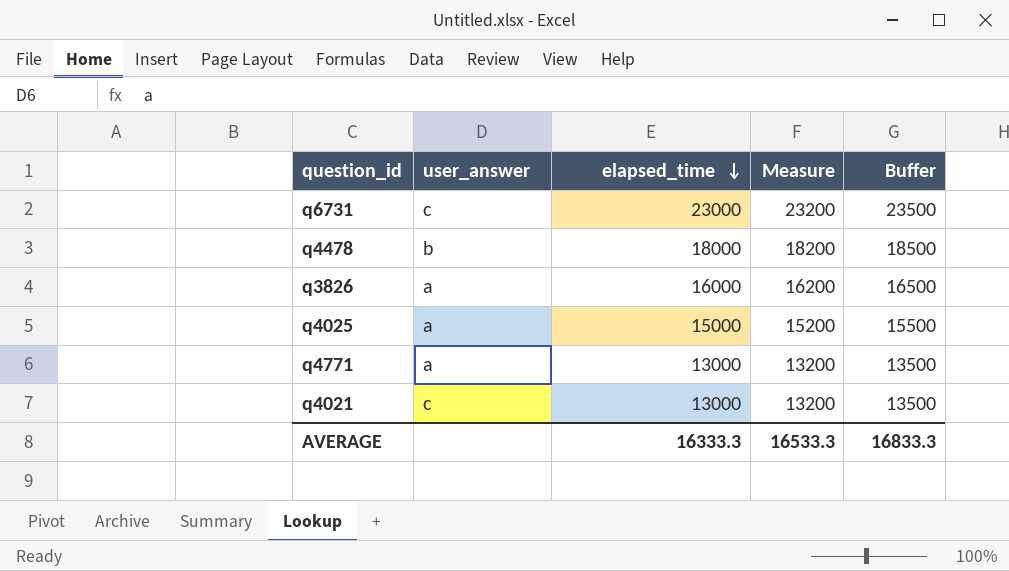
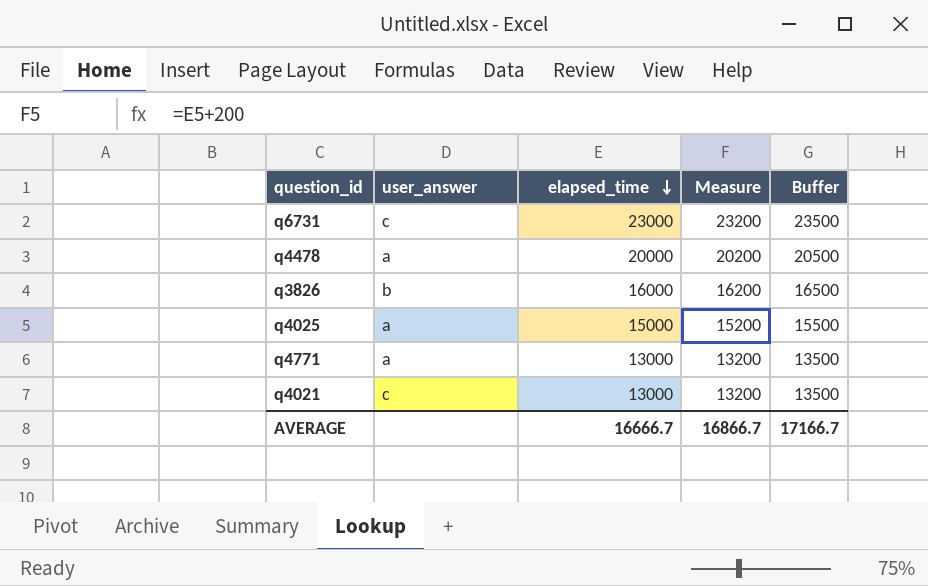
q4478 | user_answer: b -> a
q4478 | elapsed_time: 18000 -> 20000
q4478 | Measure: 18200 -> 20200
q4478 | Buffer: 18500 -> 20500
q3826 | user_answer: a -> b
AVERAGE | elapsed_time: 16333.3 -> 16666.7
AVERAGE | Measure: 16533.3 -> 16866.7
AVERAGE | Buffer: 16833.3 -> 17166.7

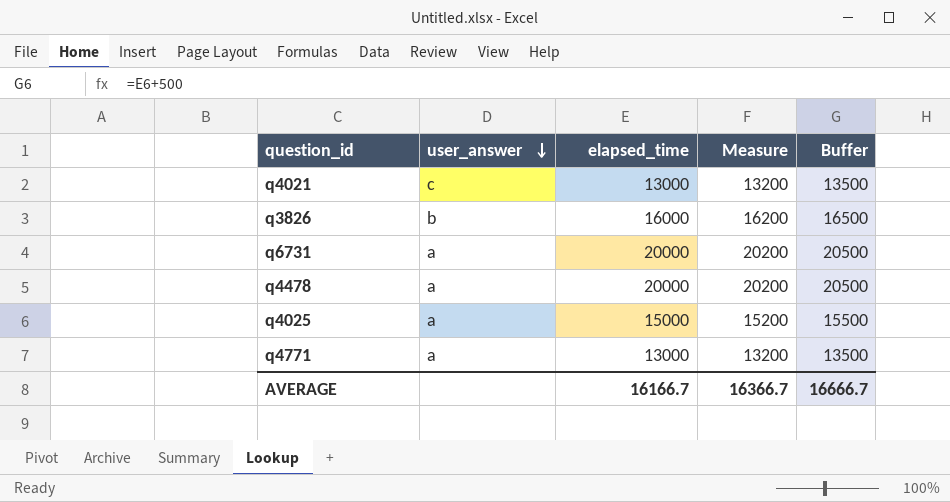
row order: elapsed_time descending -> user_answer descending
q6731 | user_answer: c -> a
q6731 | elapsed_time: 23000 -> 20000
q6731 | Measure: 23200 -> 20200
q6731 | Buffer: 23500 -> 20500
AVERAGE | elapsed_time: 16666.7 -> 16166.7
AVERAGE | Measure: 16866.7 -> 16366.7
AVERAGE | Buffer: 17166.7 -> 16666.7

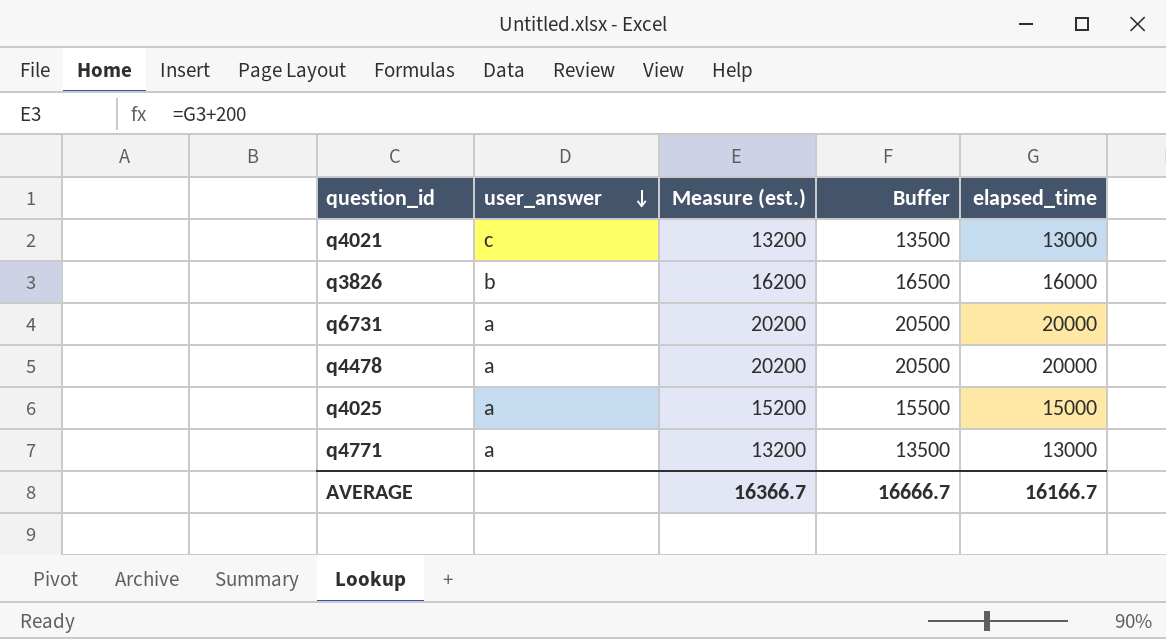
column name: Measure -> Measure (est.)
column elapsed_time | position: 3 -> 5

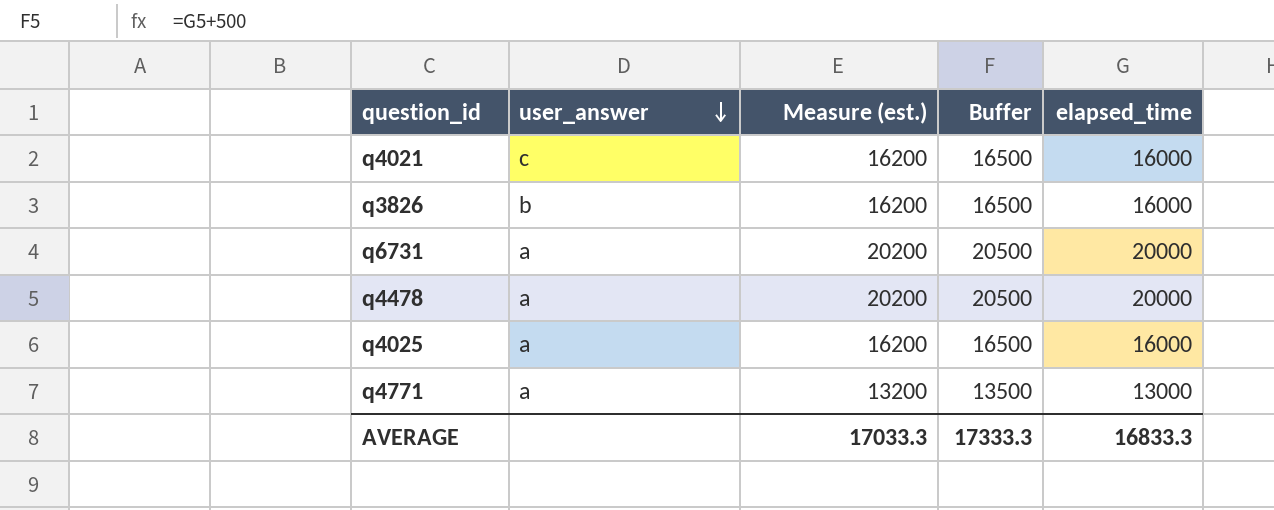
q4021 | Measure (est.): 13200 -> 16200
q4021 | Buffer: 13500 -> 16500
q4021 | elapsed_time: 13000 -> 16000
q4025 | Measure (est.): 15200 -> 16200
q4025 | Buffer: 15500 -> 16500
q4025 | elapsed_time: 15000 -> 16000
AVERAGE | Measure (est.): 16366.7 -> 17033.3
AVERAGE | Buffer: 16666.7 -> 17333.3
AVERAGE | elapsed_time: 16166.7 -> 16833.3

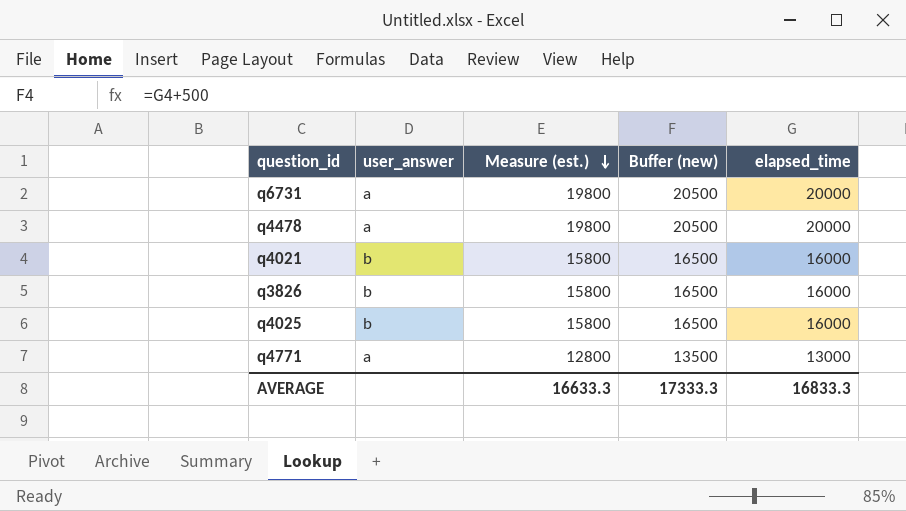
row order: user_answer descending -> Measure (est.) descending
column Measure (est.) | formula: [elapsed_time] + 200 -> [elapsed_time] - 200
column name: Buffer -> Buffer (new)
q4021 | user_answer: c -> b
q4025 | user_answer: a -> b
AVERAGE | Measure (est.): 17033.3 -> 16633.3

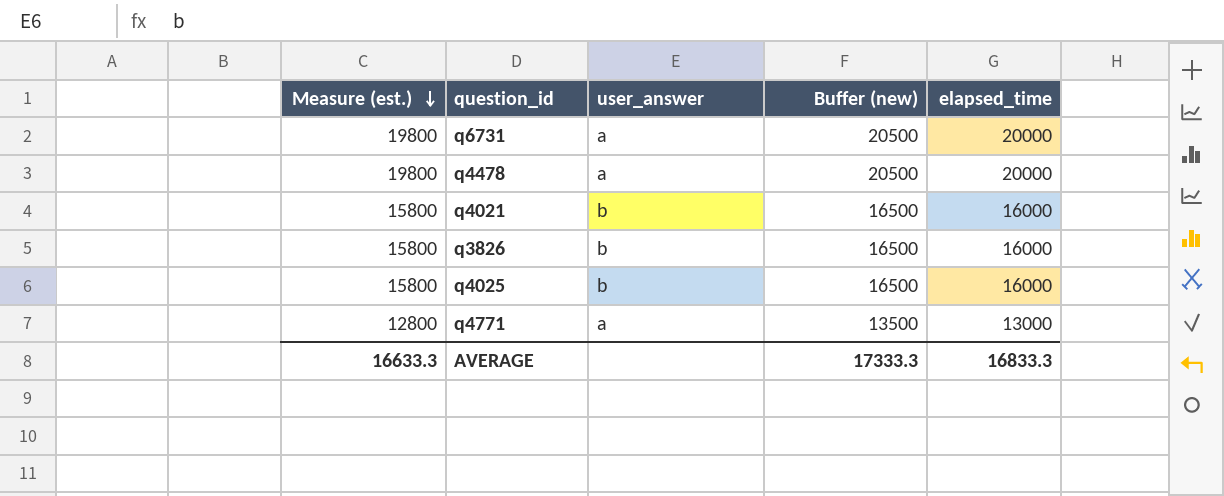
column Measure (est.) | position: 3 -> 1

